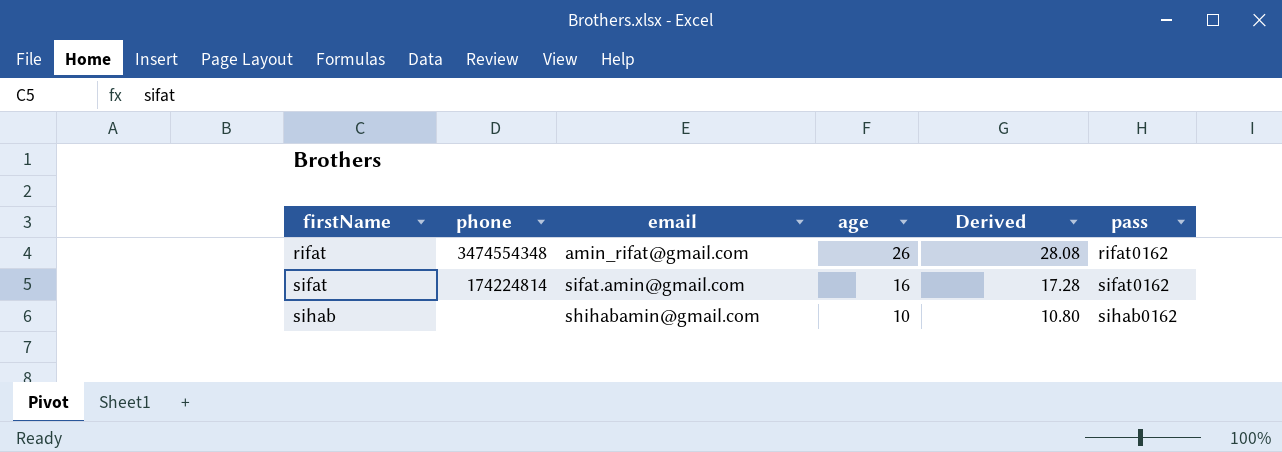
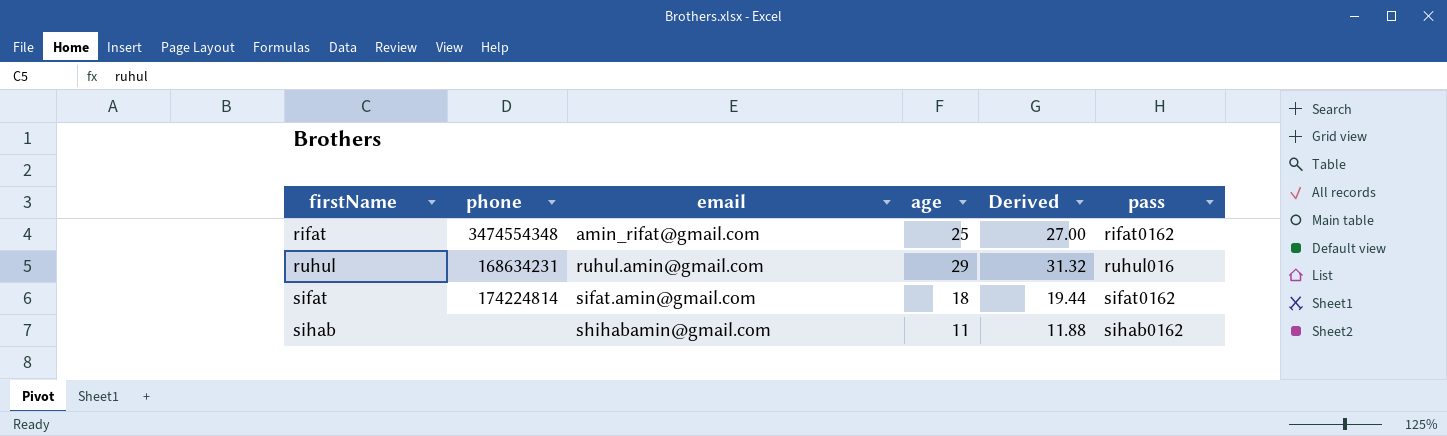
rifat | age: 26 -> 25
rifat | Derived: 28.08 -> 27.00
row ruhul: none -> 168634231 | ruhul.amin@gmail.com | 29 | 31.32 | ruhul016
sifat | age: 16 -> 18
sifat | Derived: 17.28 -> 19.44
sihab | age: 10 -> 11
sihab | Derived: 10.80 -> 11.88

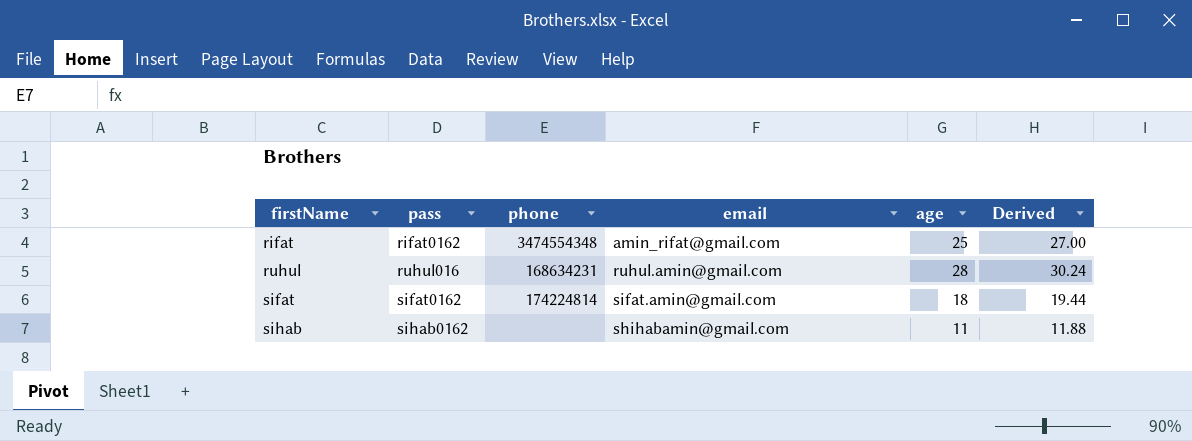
column pass | position: 6 -> 2
ruhul | age: 29 -> 28
ruhul | Derived: 31.32 -> 30.24

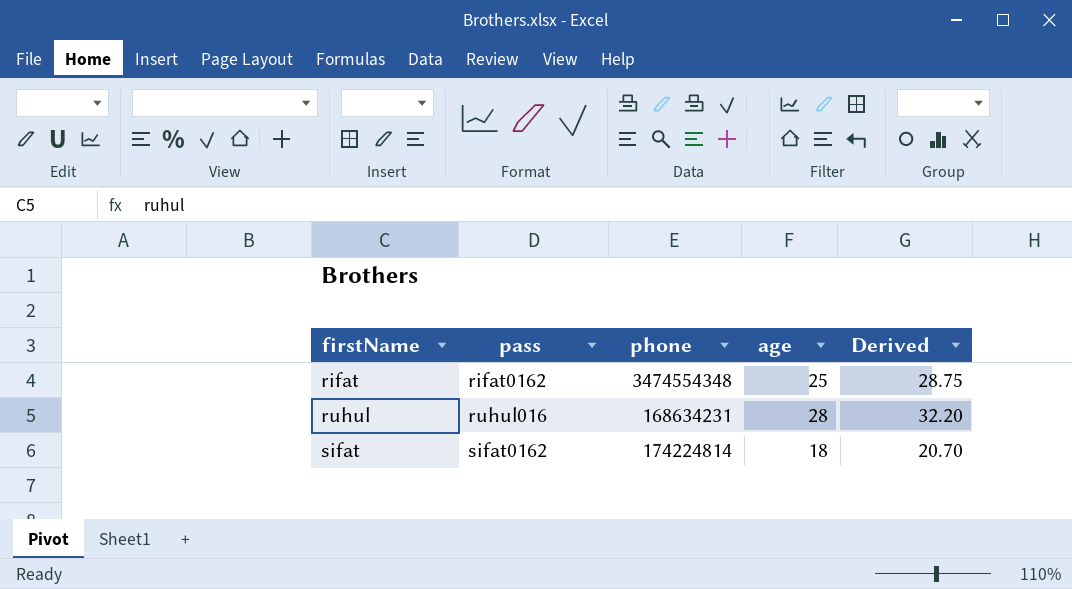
column email | position: 4 -> none
column Derived | formula: [age] * 1.08 -> [age] * 1.15
row sihab: sihab0162 | none | shihabamin@gmail.com | 11 | 11.88 -> none

